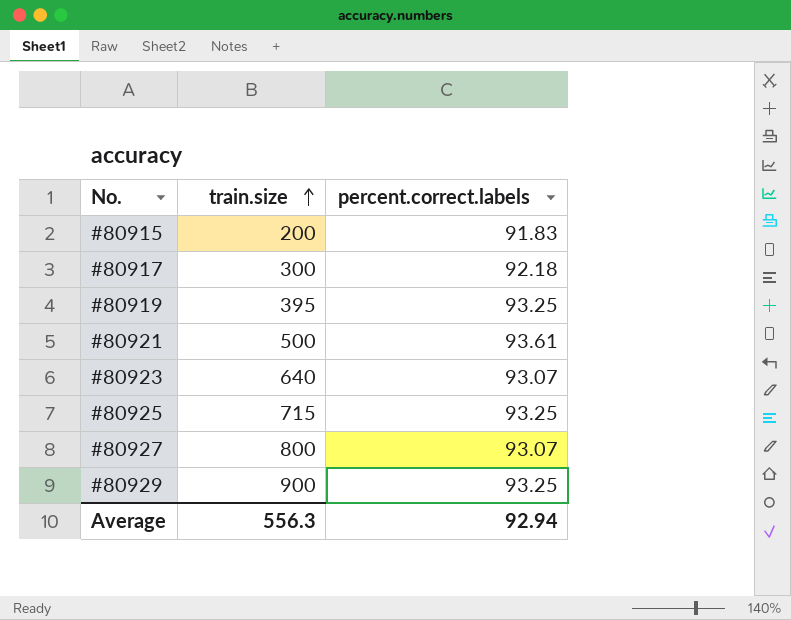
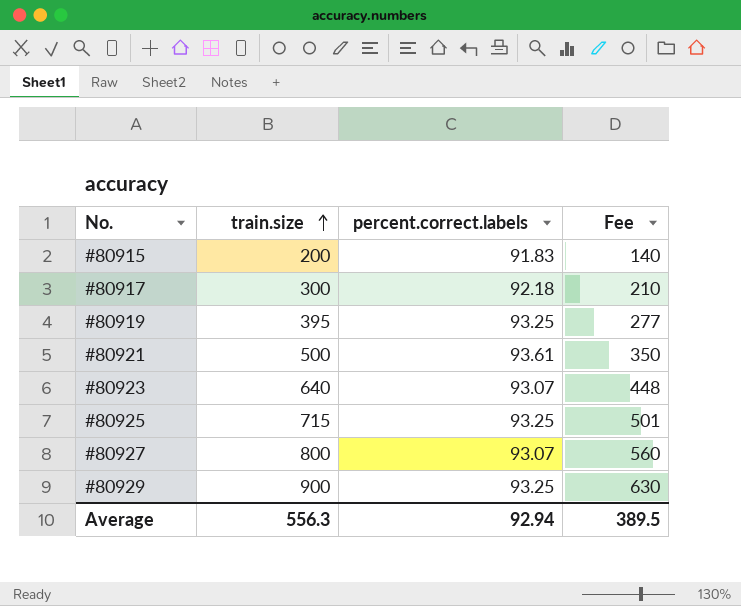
column Fee | formula: none -> [train.size] * 0.7

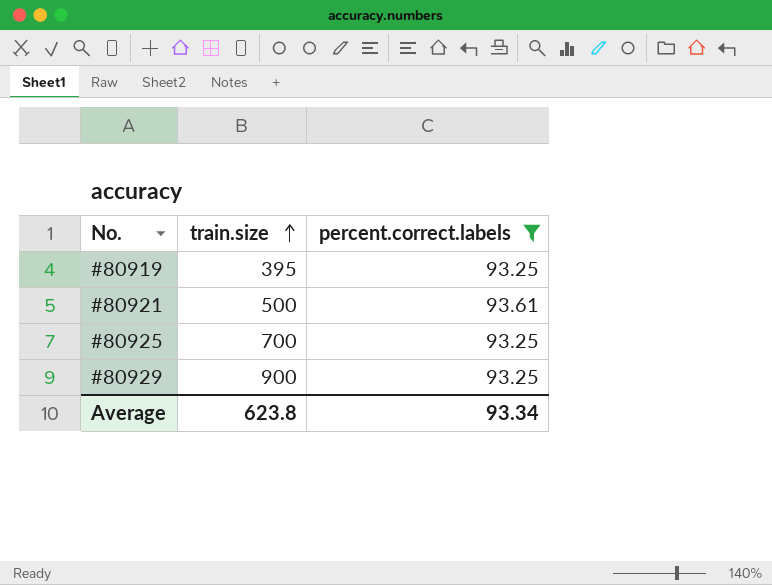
filter: none -> percent.correct.labels >= 93.25
column Fee | formula: [train.size] * 0.7 -> none
#80925 | train.size: 715 -> 700
Average | train.size: 556.3 -> 623.8
Average | percent.correct.labels: 92.94 -> 93.34

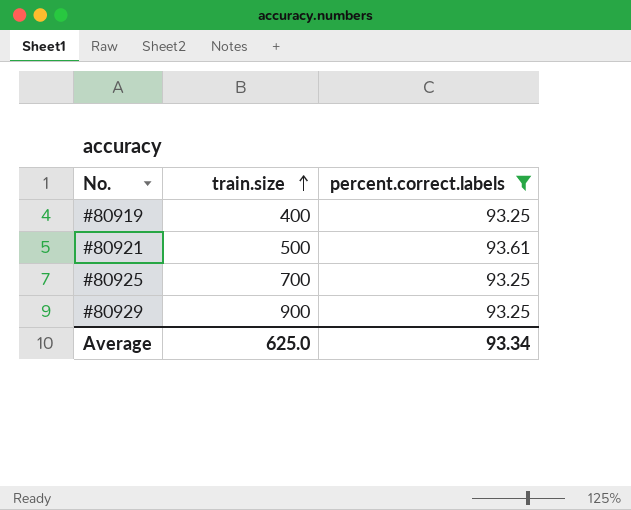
#80919 | train.size: 395 -> 400
Average | train.size: 623.8 -> 625.0

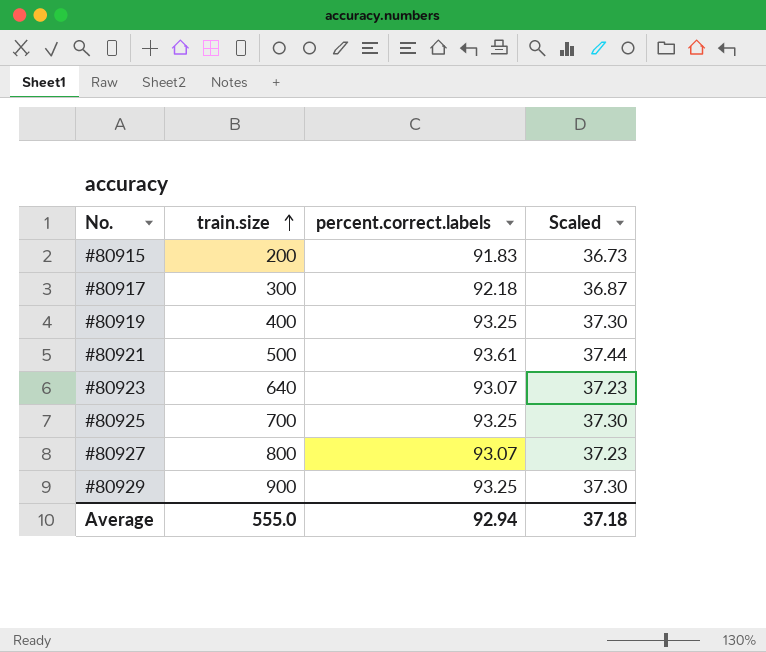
filter: percent.correct.labels >= 93.25 -> none
column Scaled | formula: none -> [percent.correct.labels] * 0.4
Average | train.size: 625.0 -> 555.0
Average | percent.correct.labels: 93.34 -> 92.94

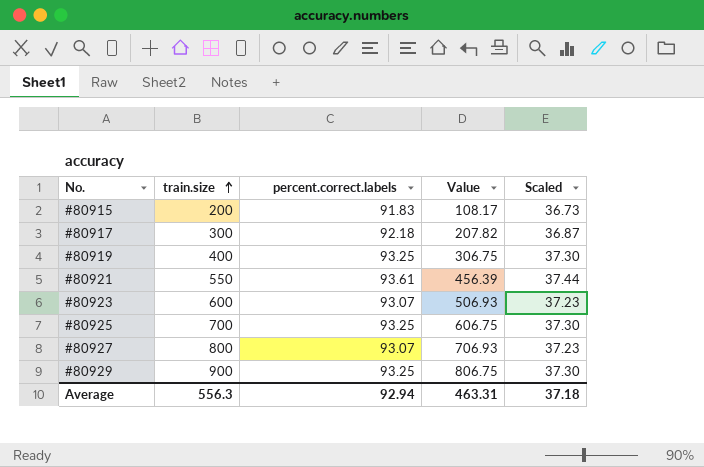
column Value | formula: none -> [train.size] - [percent.correct.labels]
#80921 | train.size: 500 -> 550
#80923 | train.size: 640 -> 600
Average | train.size: 555.0 -> 556.3

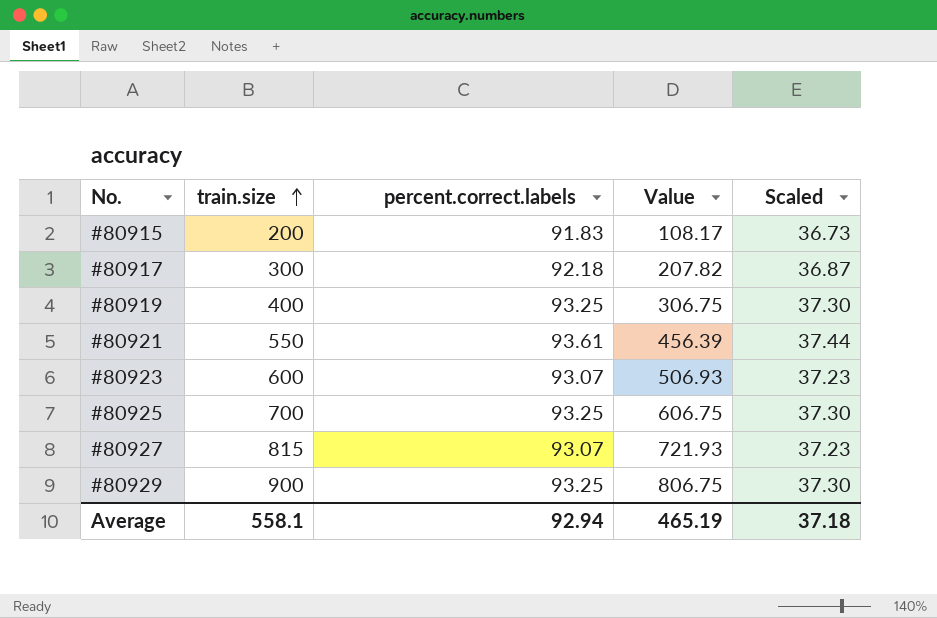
#80927 | train.size: 800 -> 815
#80927 | Value: 706.93 -> 721.93
Average | train.size: 556.3 -> 558.1
Average | Value: 463.31 -> 465.19

